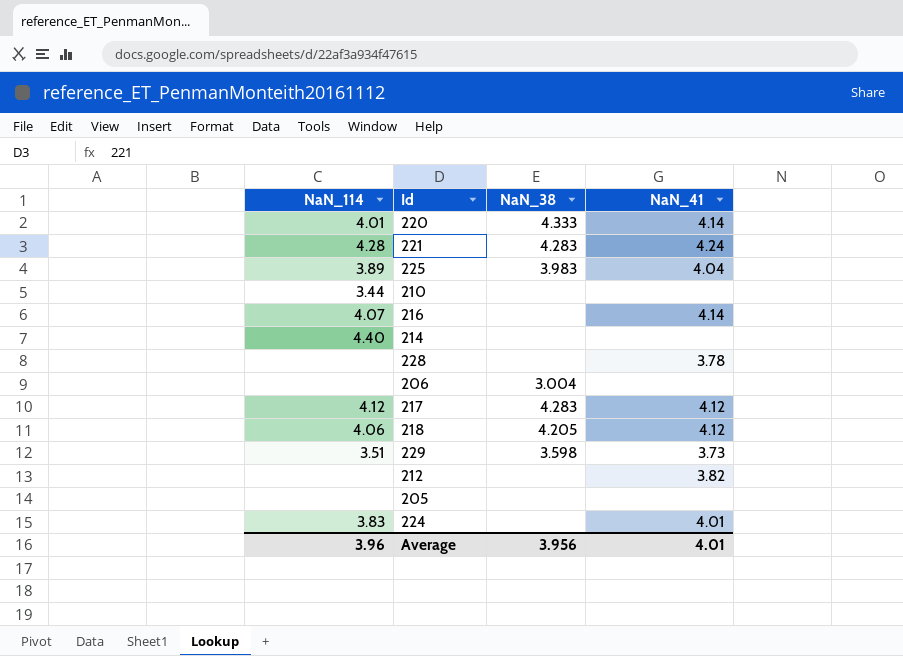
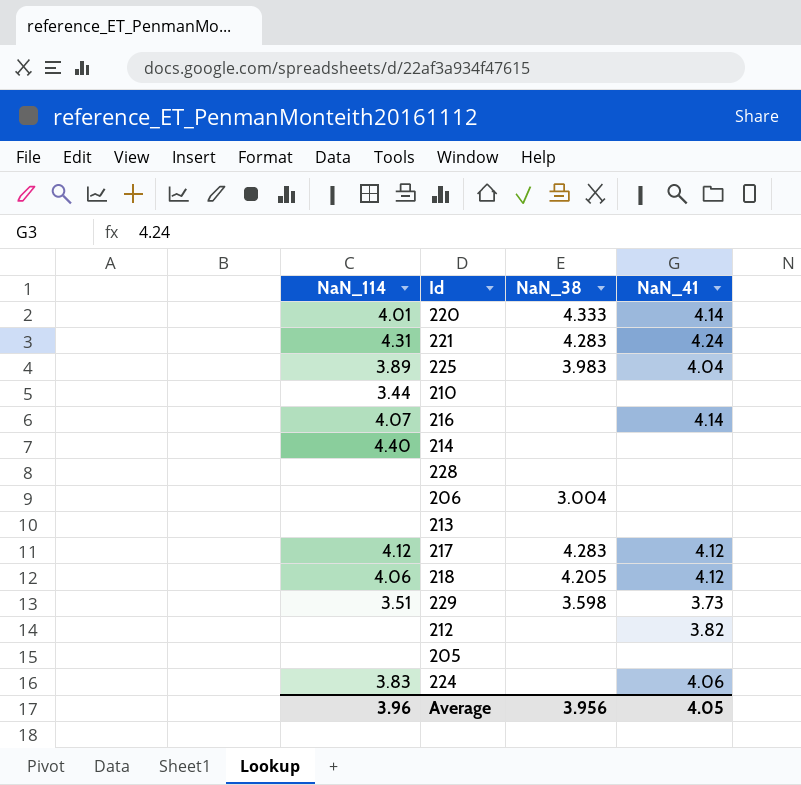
221 | NaN_114: 4.28 -> 4.31
228 | NaN_41: 3.78 -> none
row 213: none -> none | none | none
224 | NaN_41: 4.01 -> 4.06
Average | NaN_41: 4.01 -> 4.05

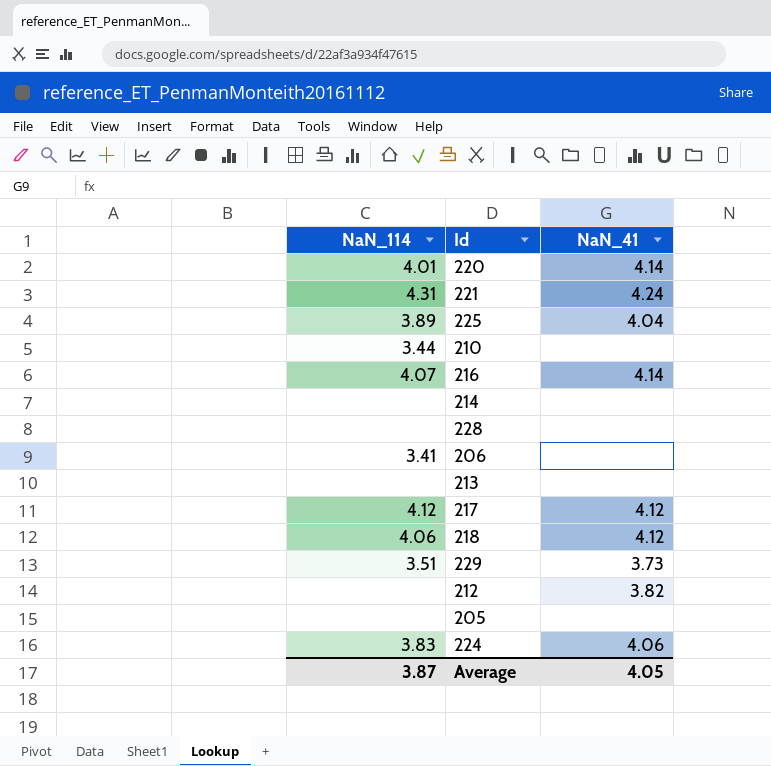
column NaN_38 | position: 3 -> none
214 | NaN_114: 4.40 -> none
206 | NaN_114: none -> 3.41
Average | NaN_114: 3.96 -> 3.87

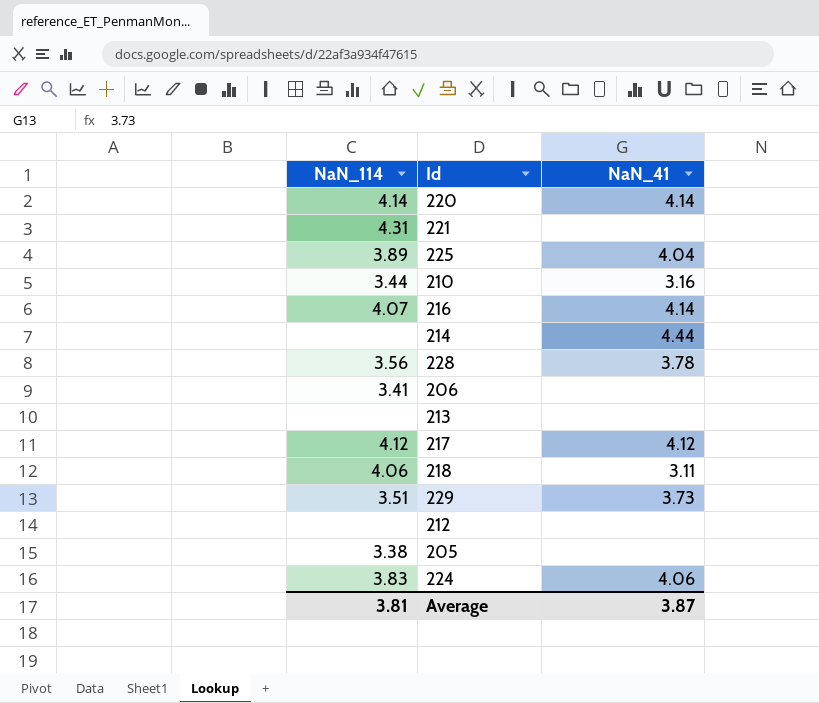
220 | NaN_114: 4.01 -> 4.14
221 | NaN_41: 4.24 -> none
210 | NaN_41: none -> 3.16
214 | NaN_41: none -> 4.44
228 | NaN_114: none -> 3.56
228 | NaN_41: none -> 3.78
218 | NaN_41: 4.12 -> 3.11
212 | NaN_41: 3.82 -> none
205 | NaN_114: none -> 3.38
Average | NaN_114: 3.87 -> 3.81
Average | NaN_41: 4.05 -> 3.87

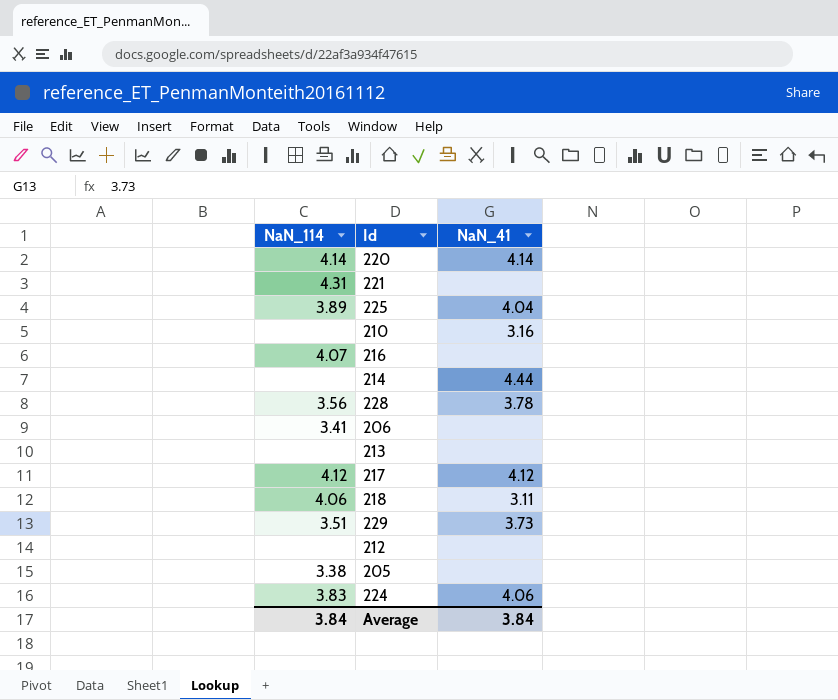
210 | NaN_114: 3.44 -> none
216 | NaN_41: 4.14 -> none
Average | NaN_114: 3.81 -> 3.84
Average | NaN_41: 3.87 -> 3.84

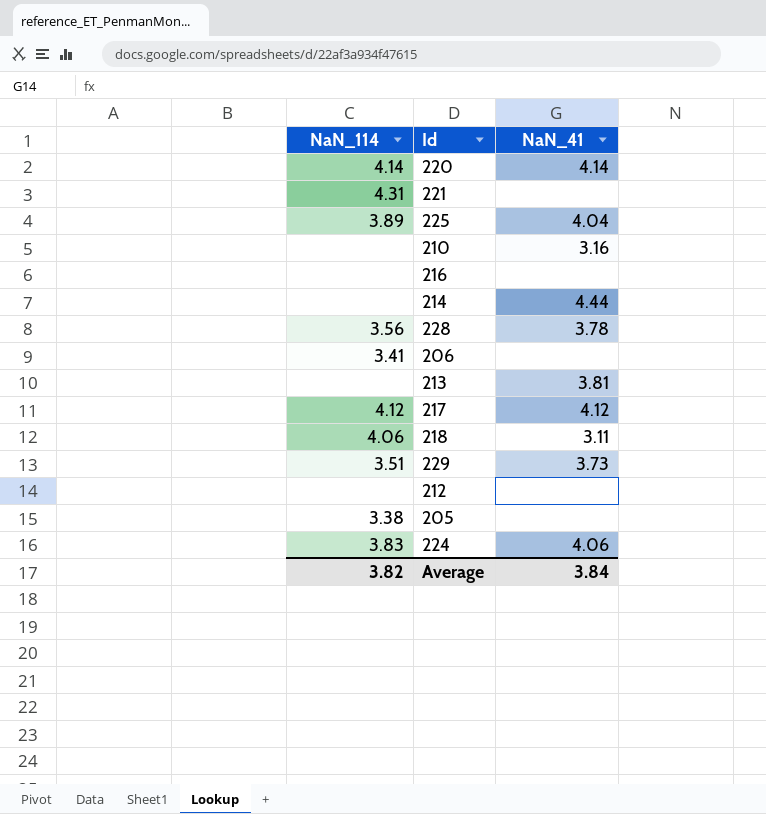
216 | NaN_114: 4.07 -> none
213 | NaN_41: none -> 3.81
Average | NaN_114: 3.84 -> 3.82

